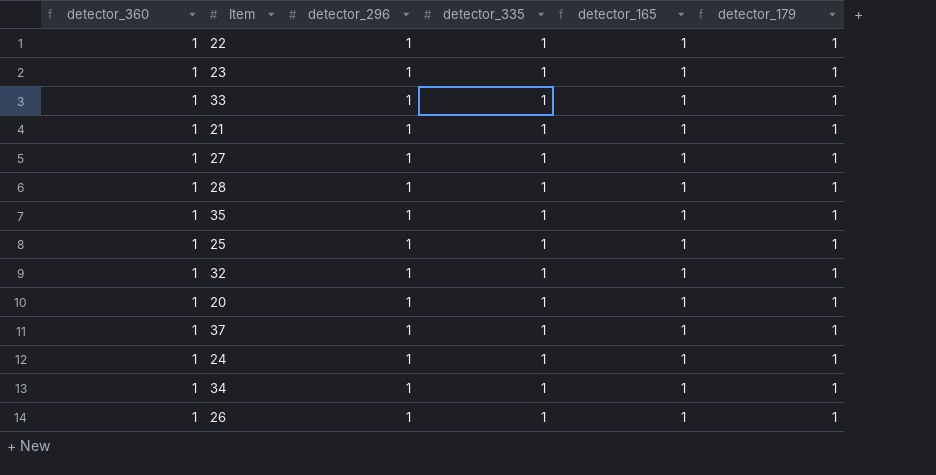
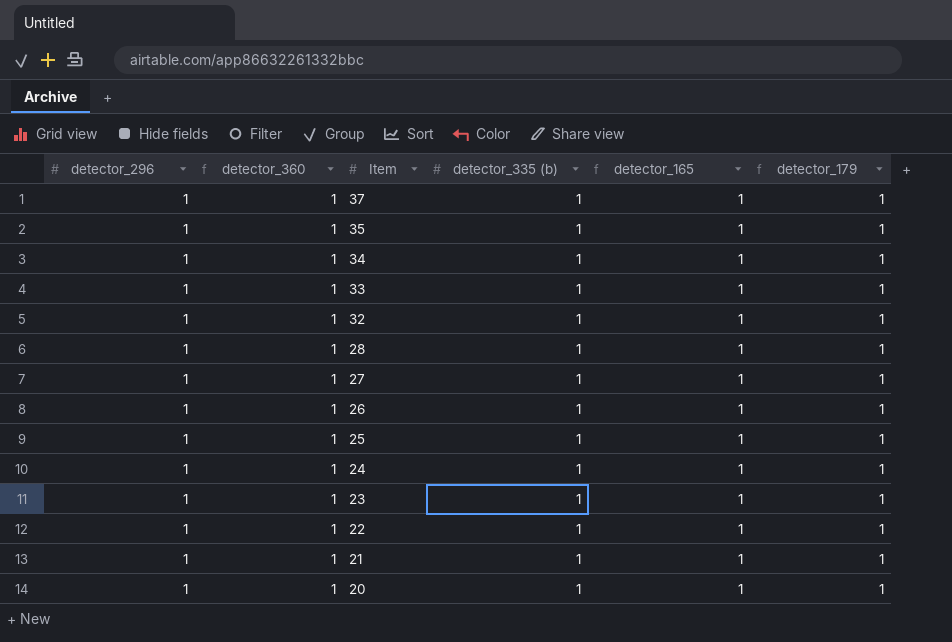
row order: none -> Item descending
column detector_296 | position: 3 -> 1
column name: detector_335 -> detector_335 (b)

